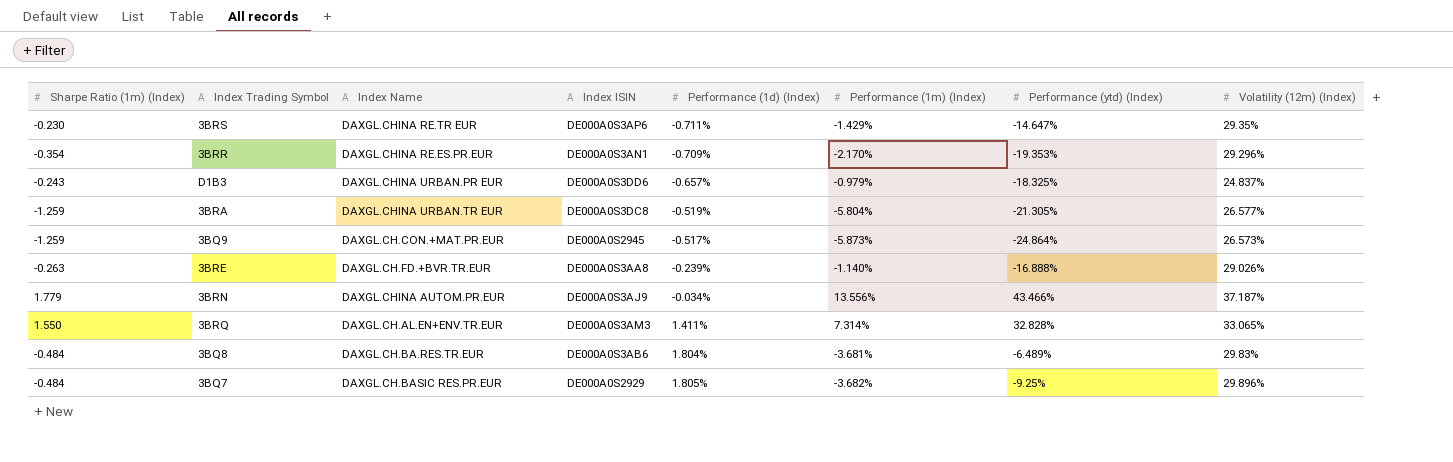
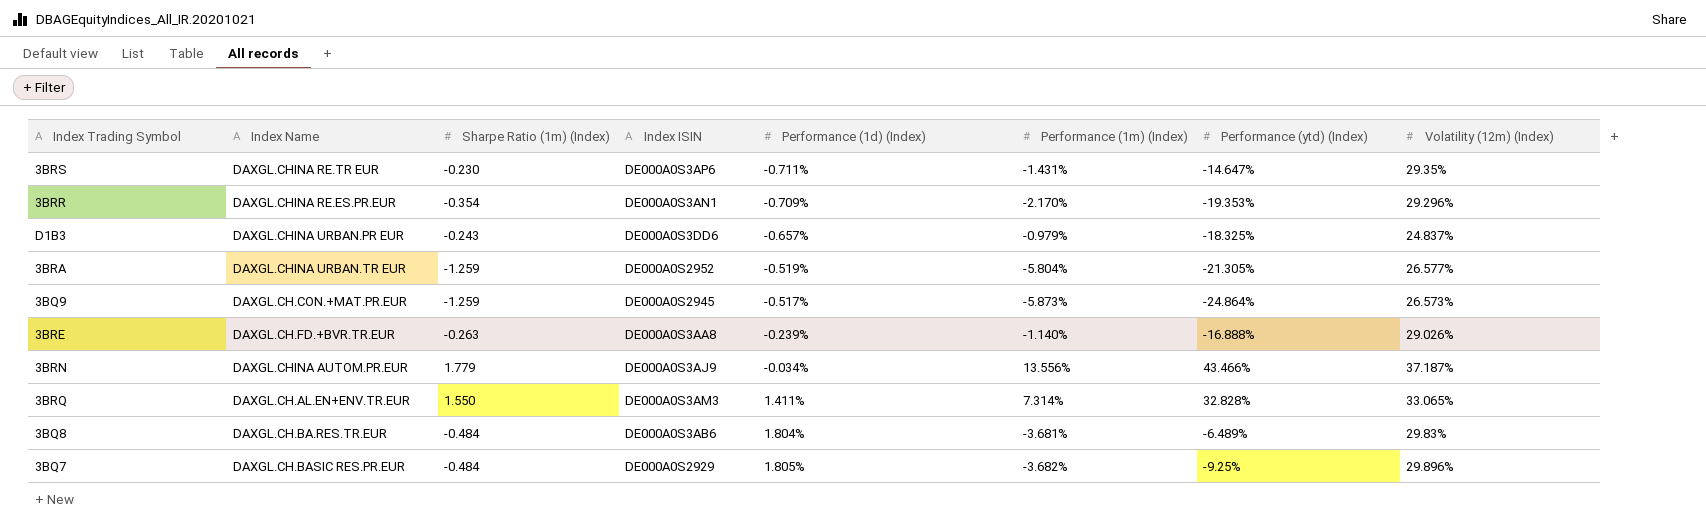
column Sharpe Ratio (1m) (Index) | position: 1 -> 3
3BRS | Performance (1m) (Index): -1.429% -> -1.431%
3BRA | Index ISIN: DE000A0S3DC8 -> DE000A0S2952

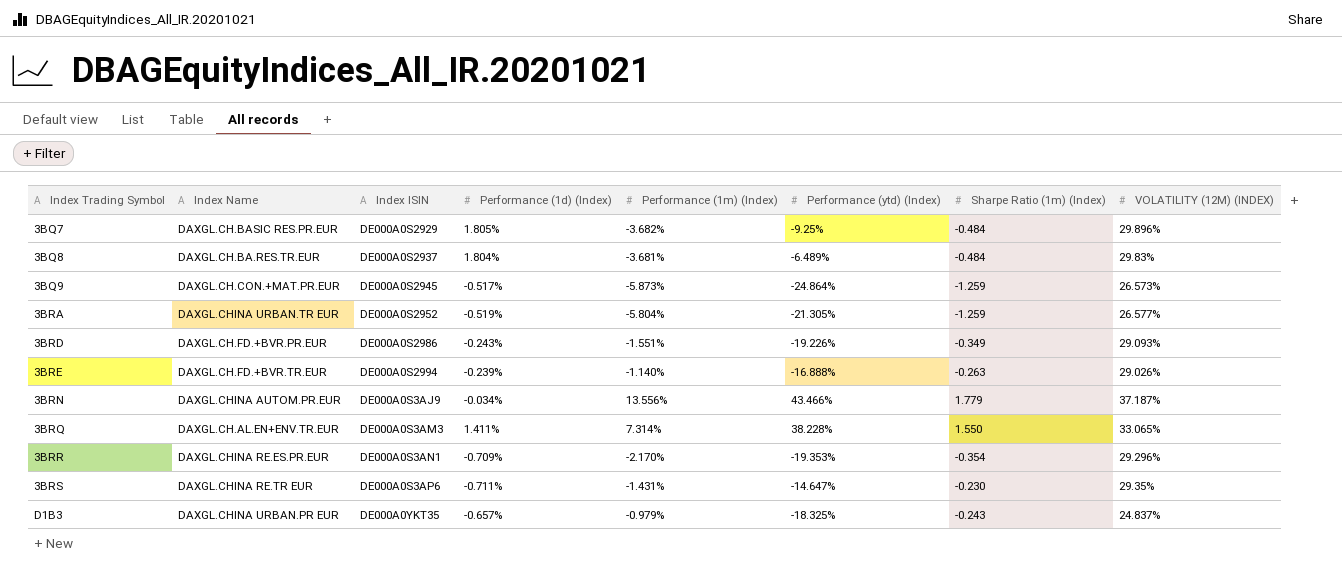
row order: Performance (1d) (Index) ascending -> Index Trading Symbol ascending
column Sharpe Ratio (1m) (Index) | position: 3 -> 7
column name: Volatility (12m) (Index) -> VOLATILITY (12M) (INDEX)
3BQ8 | Index ISIN: DE000A0S3AB6 -> DE000A0S2937
row 3BRD: none -> DAXGL.CH.FD.+BVR.PR.EUR | DE000A0S2986 | -0.243% | -1.551% | -19.226% | -0.349 | 29.093%
3BRE | Index ISIN: DE000A0S3AA8 -> DE000A0S2994
3BRQ | Performance (ytd) (Index): 32.828% -> 38.228%
D1B3 | Index ISIN: DE000A0S3DD6 -> DE000A0YKT35

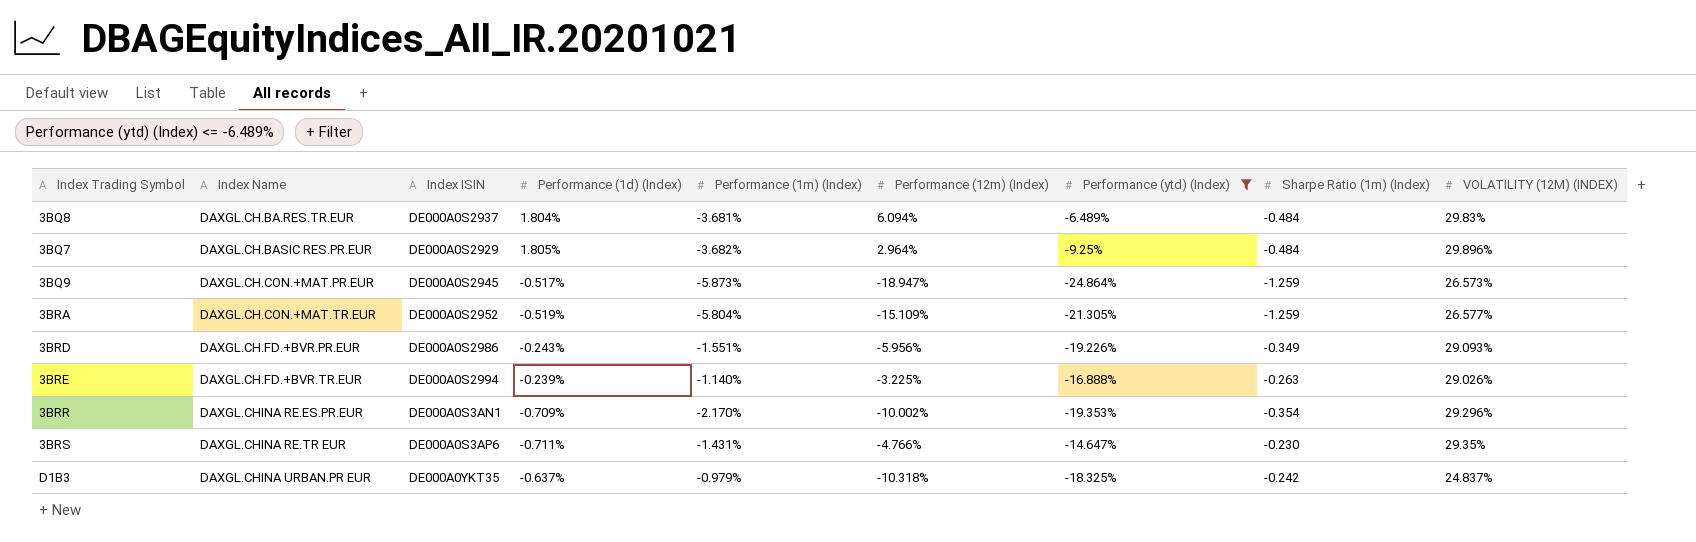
filter: none -> Performance (ytd) (Index) <= -6.489%
row order: Index Trading Symbol ascending -> Index Name ascending
column Performance (12m) (Index) | position: none -> 6
3BRA | Index Name: DAXGL.CHINA URBAN.TR EUR -> DAXGL.CH.CON.+MAT.TR.EUR
D1B3 | Performance (1d) (Index): -0.657% -> -0.637%
D1B3 | Sharpe Ratio (1m) (Index): -0.243 -> -0.242

